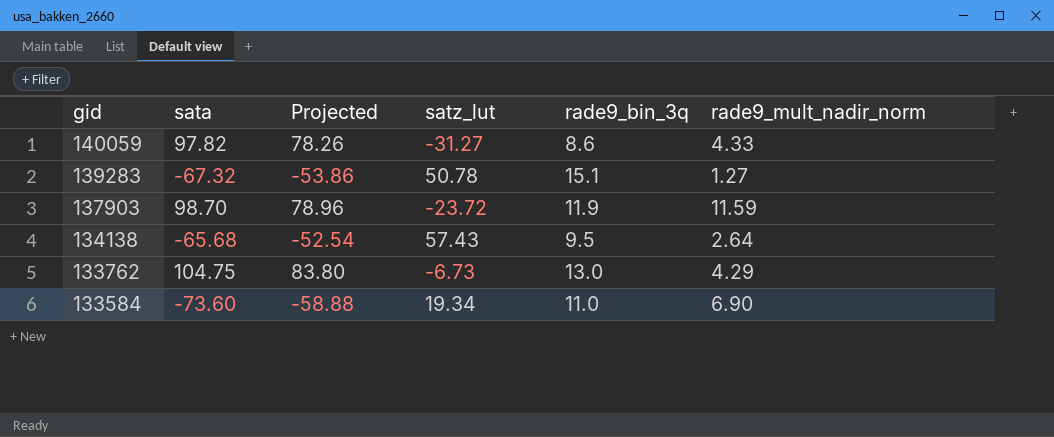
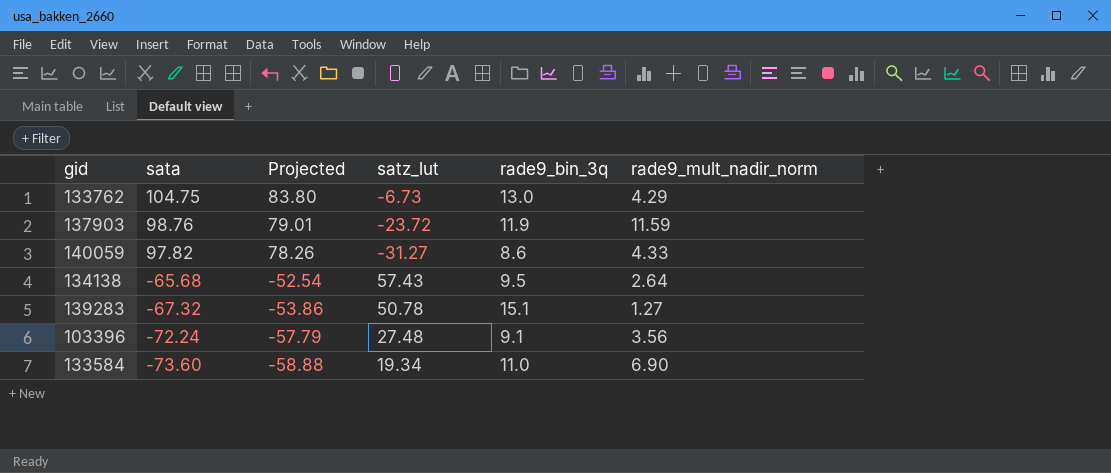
row order: gid descending -> sata descending
137903 | sata: 98.70 -> 98.76
137903 | Projected: 78.96 -> 79.01
row 103396: none -> -72.24 | -57.79 | 27.48 | 9.1 | 3.56

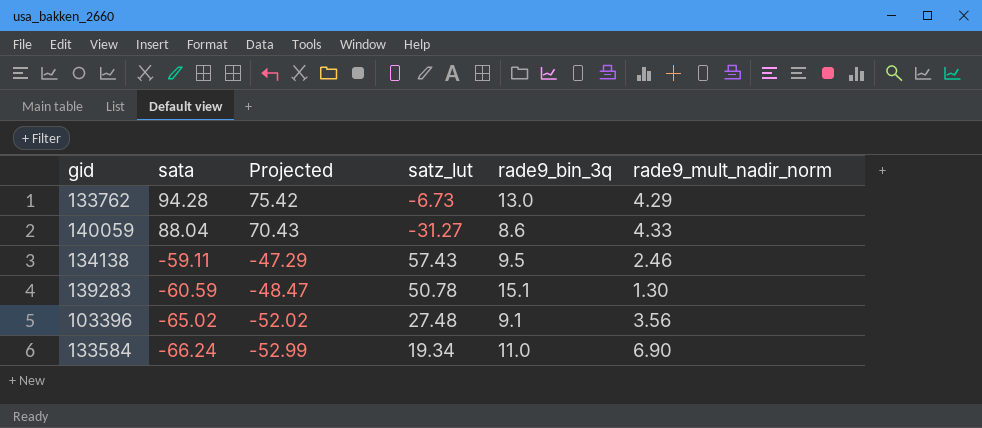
row 137903: 98.76 | 79.01 | -23.72 | 11.9 | 11.59 -> none
133762 | sata: 104.75 -> 94.28
133762 | Projected: 83.80 -> 75.42
140059 | sata: 97.82 -> 88.04
140059 | Projected: 78.26 -> 70.43
134138 | sata: -65.68 -> -59.11
134138 | Projected: -52.54 -> -47.29
134138 | rade9_mult_nadir_norm: 2.64 -> 2.46
139283 | sata: -67.32 -> -60.59
139283 | Projected: -53.86 -> -48.47
139283 | rade9_mult_nadir_norm: 1.27 -> 1.30
103396 | sata: -72.24 -> -65.02
103396 | Projected: -57.79 -> -52.02
133584 | sata: -73.60 -> -66.24
133584 | Projected: -58.88 -> -52.99

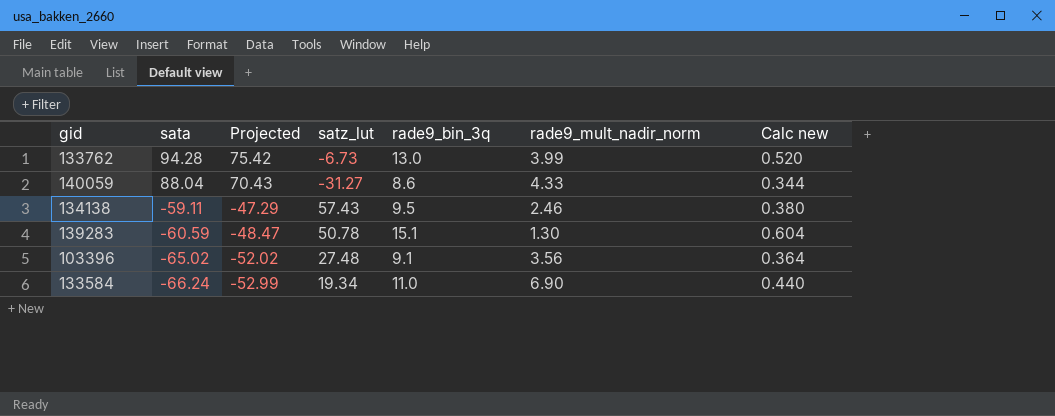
column Calc new | formula: none -> [rade9_bin_3q] * 0.04
133762 | rade9_mult_nadir_norm: 4.29 -> 3.99

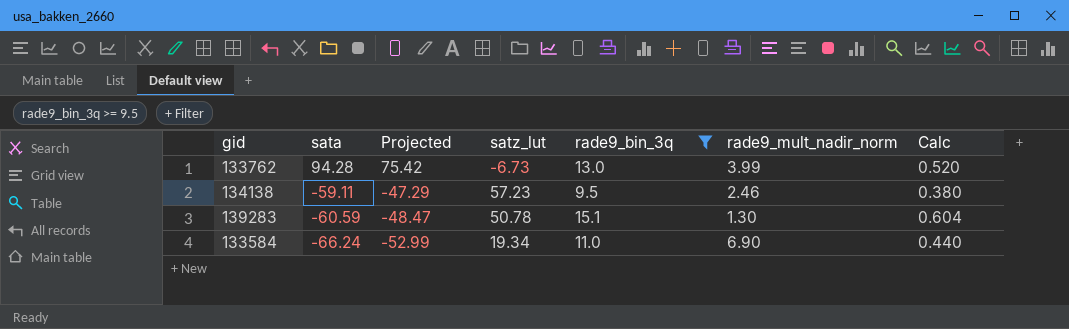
filter: none -> rade9_bin_3q >= 9.5
column name: Calc new -> Calc
134138 | satz_lut: 57.43 -> 57.23

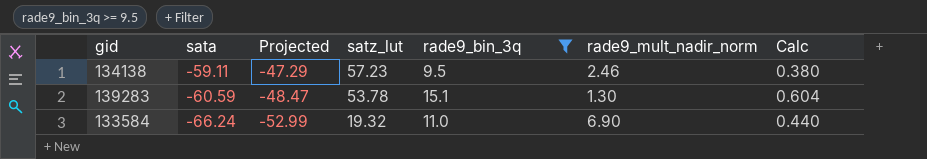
row 133762: 94.28 | 75.42 | -6.73 | 13.0 | 3.99 | 0.520 -> none
139283 | satz_lut: 50.78 -> 53.78
133584 | satz_lut: 19.34 -> 19.32

